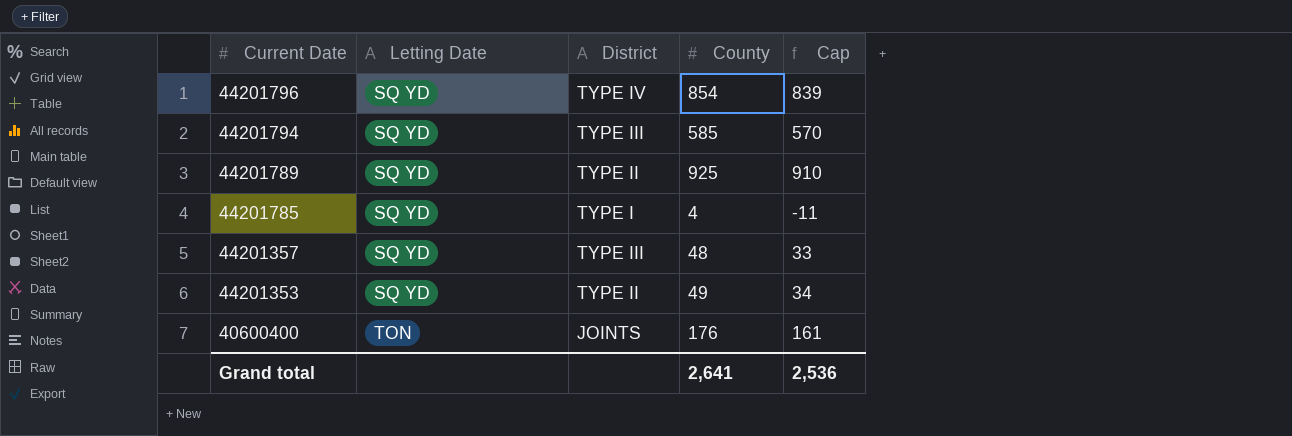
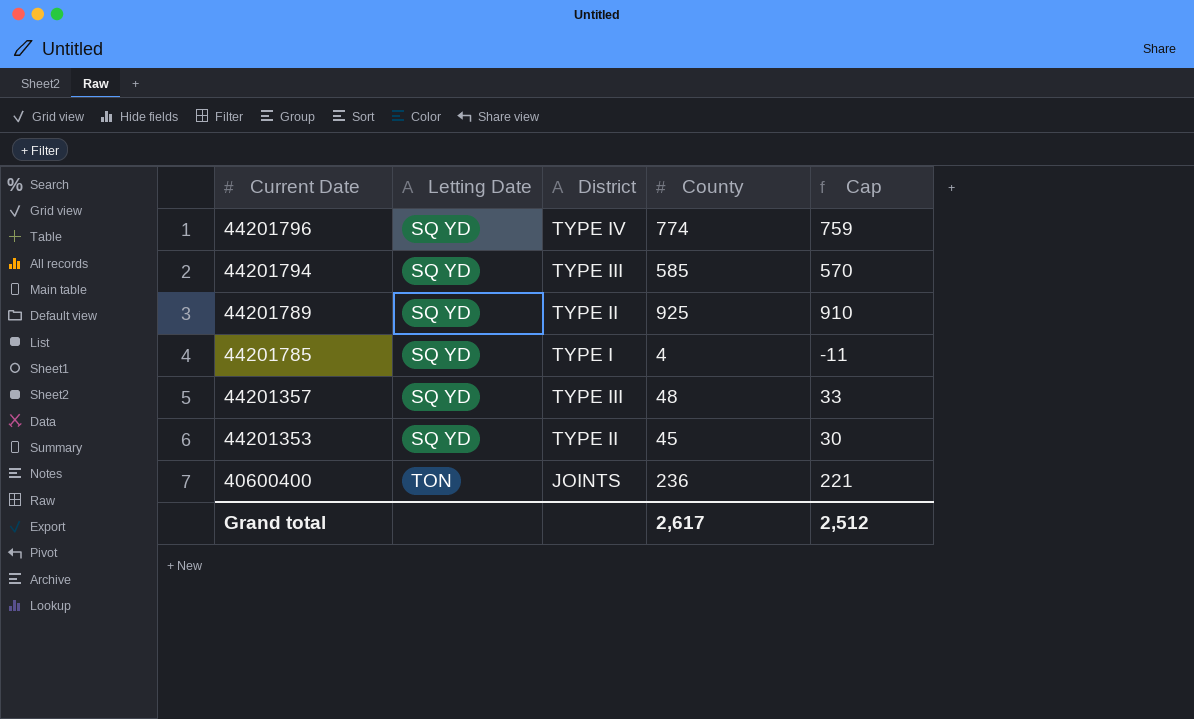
44201796 | County: 854 -> 774
44201796 | Cap: 839 -> 759
44201353 | County: 49 -> 45
44201353 | Cap: 34 -> 30
40600400 | County: 176 -> 236
40600400 | Cap: 161 -> 221
Grand total | County: 2,641 -> 2,617
Grand total | Cap: 2,536 -> 2,512

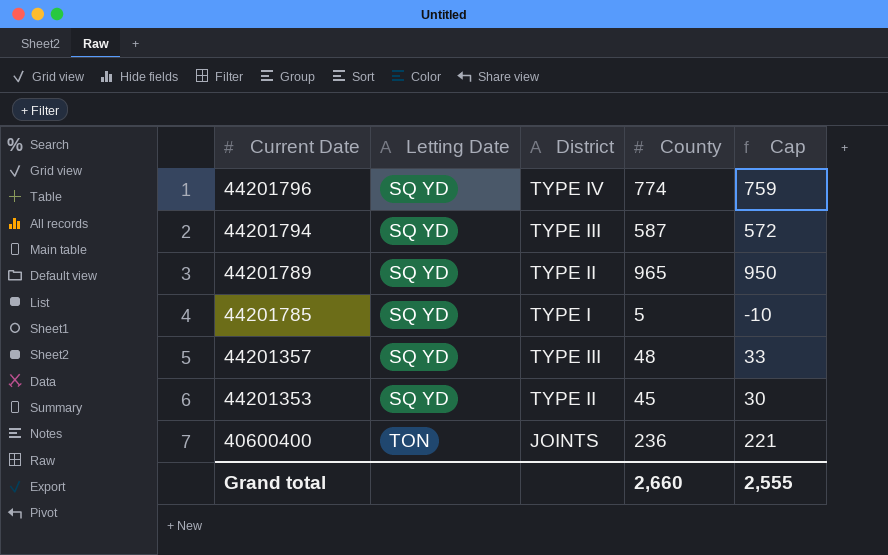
44201794 | County: 585 -> 587
44201794 | Cap: 570 -> 572
44201789 | County: 925 -> 965
44201789 | Cap: 910 -> 950
44201785 | County: 4 -> 5
44201785 | Cap: -11 -> -10
Grand total | County: 2,617 -> 2,660
Grand total | Cap: 2,512 -> 2,555

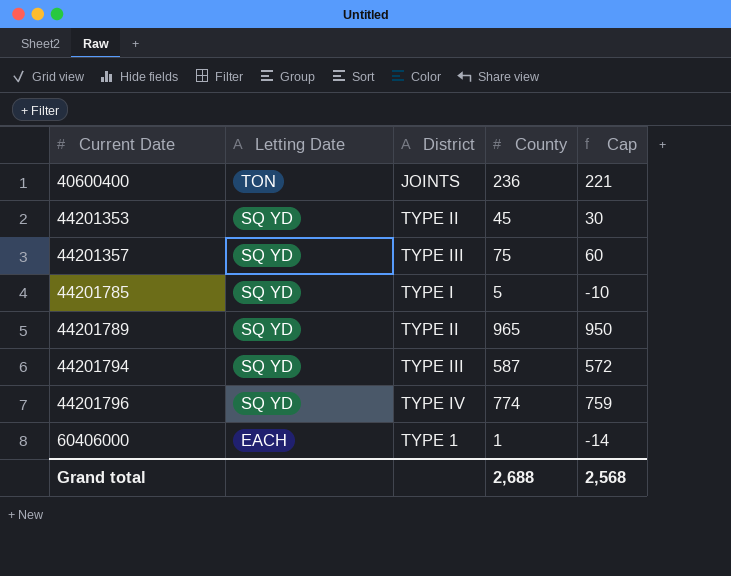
row order: Current Date descending -> Current Date ascending
44201357 | County: 48 -> 75
44201357 | Cap: 33 -> 60
row 60406000: none -> EACH | TYPE 1 | 1 | -14
Grand total | County: 2,660 -> 2,688
Grand total | Cap: 2,555 -> 2,568

